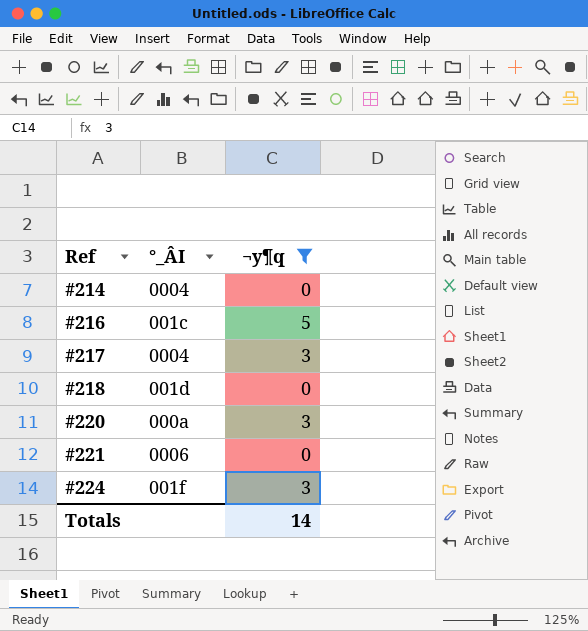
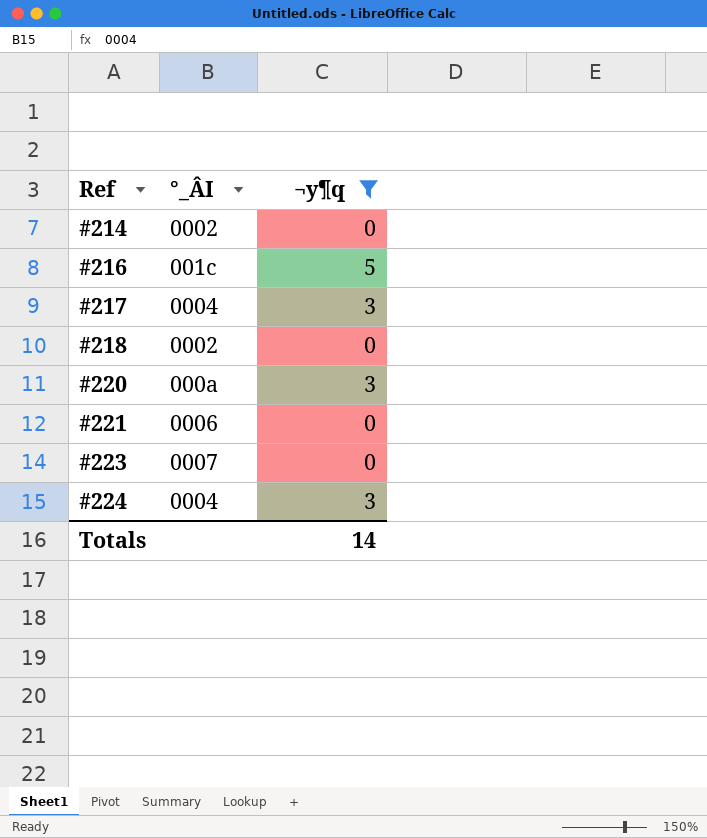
#214 | °_ÂI: 0004 -> 0002
#218 | °_ÂI: 001d -> 0002
row #223: none -> 0007 | 0
#224 | °_ÂI: 001f -> 0004

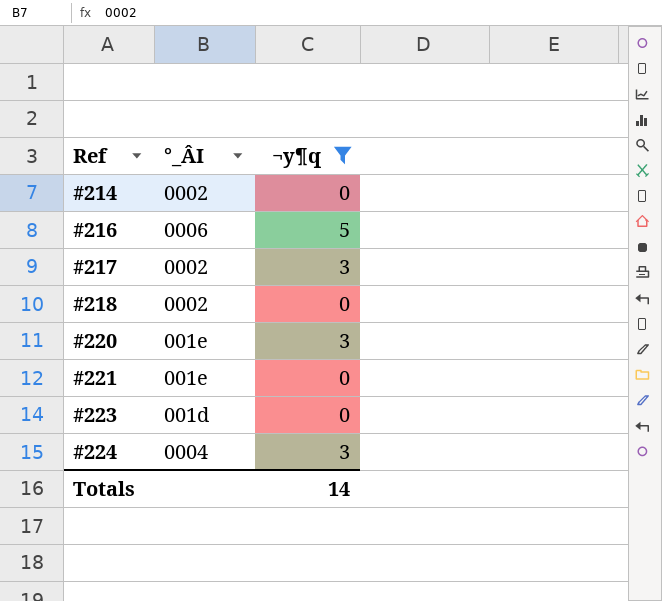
#216 | °_ÂI: 001c -> 0006
#217 | °_ÂI: 0004 -> 0002
#220 | °_ÂI: 000a -> 001e
#221 | °_ÂI: 0006 -> 001e
#223 | °_ÂI: 0007 -> 001d

